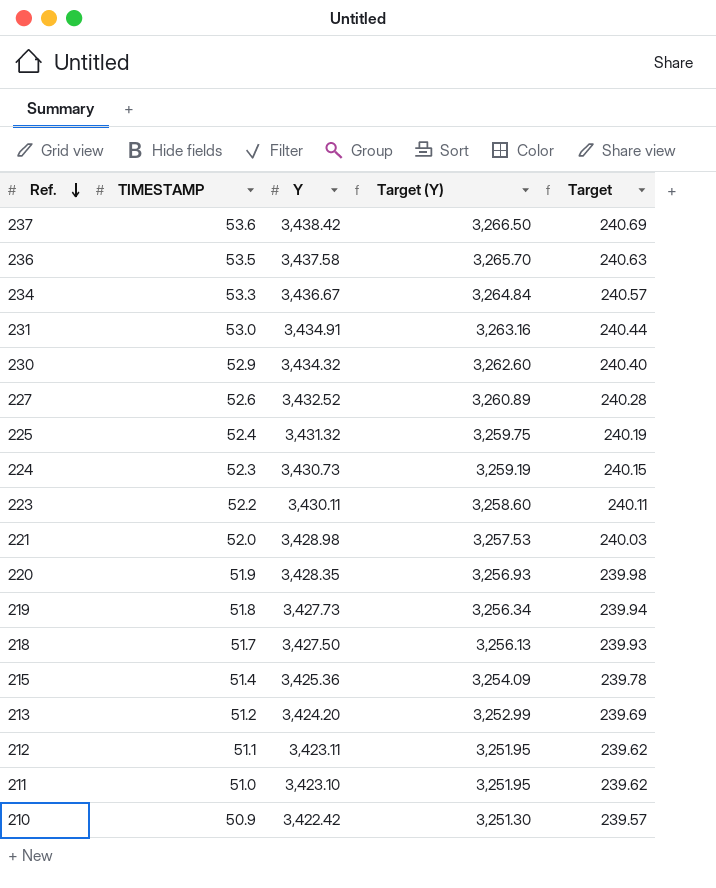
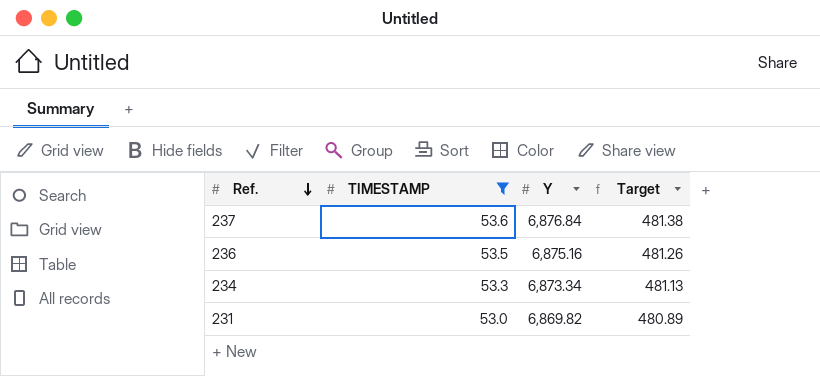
filter: none -> TIMESTAMP >= 53.0
column Target (Y) | formula: [Y] * 0.95 -> none
237 | Y: 3,438.42 -> 6,876.84
237 | Target: 240.69 -> 481.38
236 | Y: 3,437.58 -> 6,875.16
236 | Target: 240.63 -> 481.26
234 | Y: 3,436.67 -> 6,873.34
234 | Target: 240.57 -> 481.13
231 | Y: 3,434.91 -> 6,869.82
231 | Target: 240.44 -> 480.89

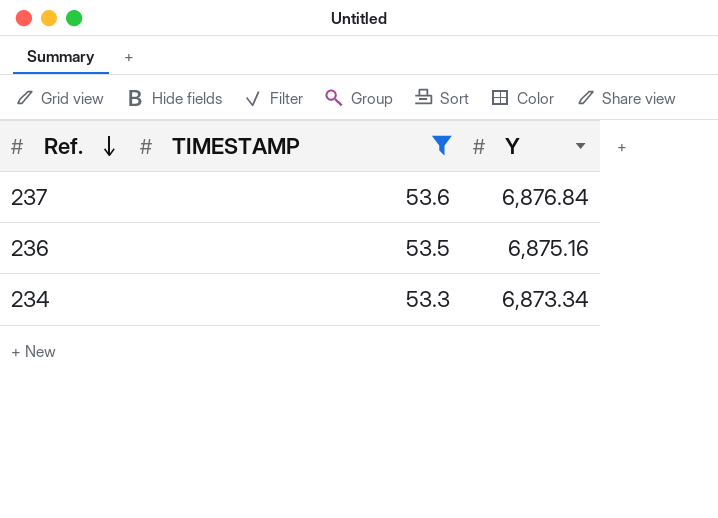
column Target | formula: [Y] * 0.07 -> none
row 231: 53.0 | 6,869.82 | 480.89 -> none

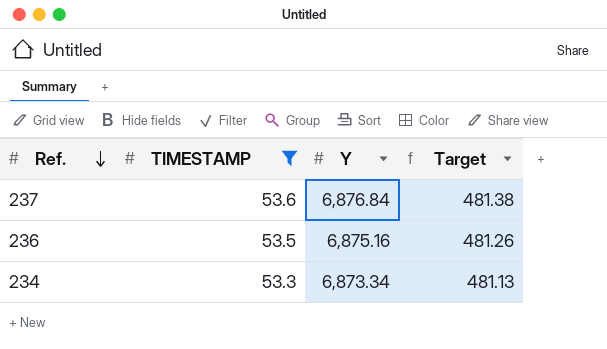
column Target | formula: none -> [Y] * 0.07

